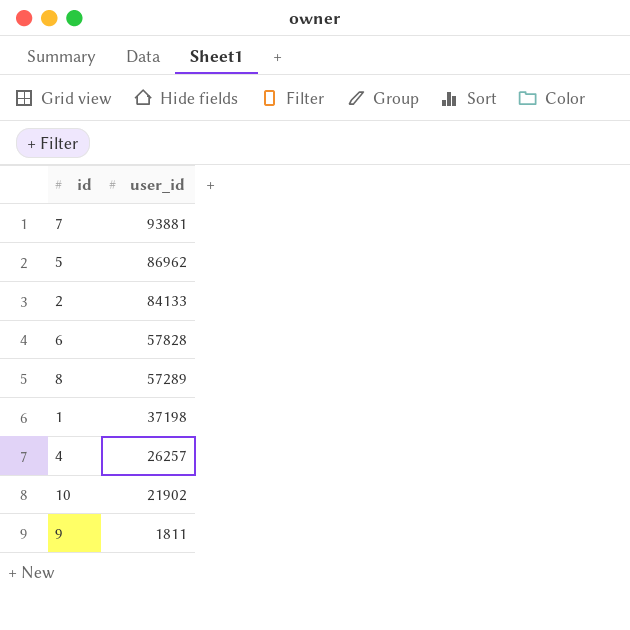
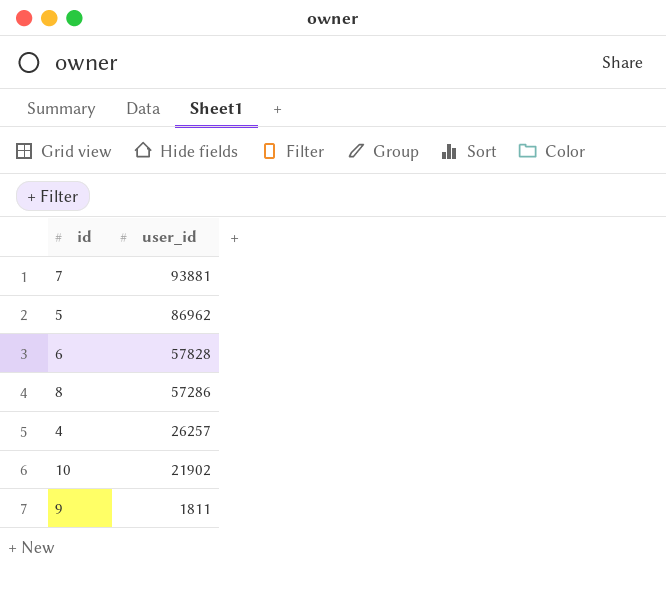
row 2: 84133 -> none
row 1: 37198 -> none
8 | user_id: 57289 -> 57286

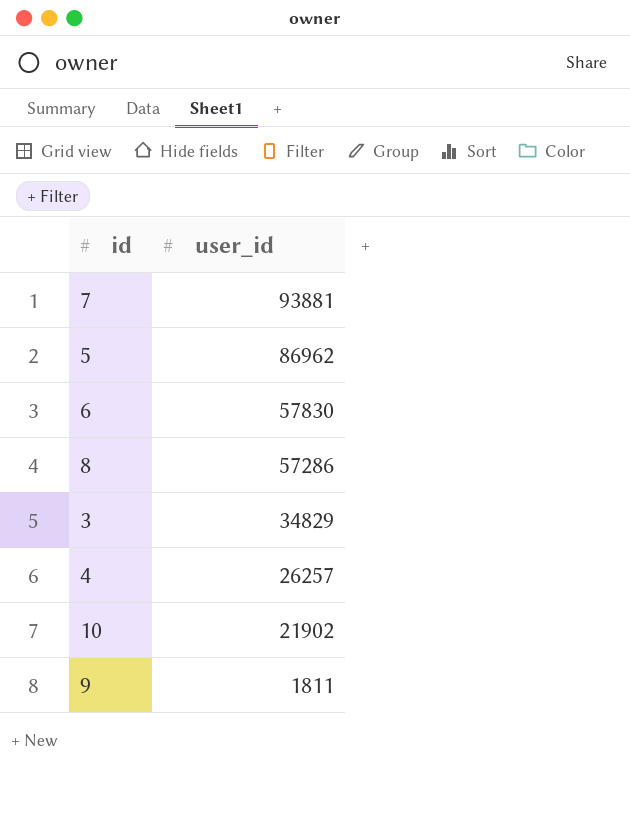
6 | user_id: 57828 -> 57830
row 3: none -> 34829

